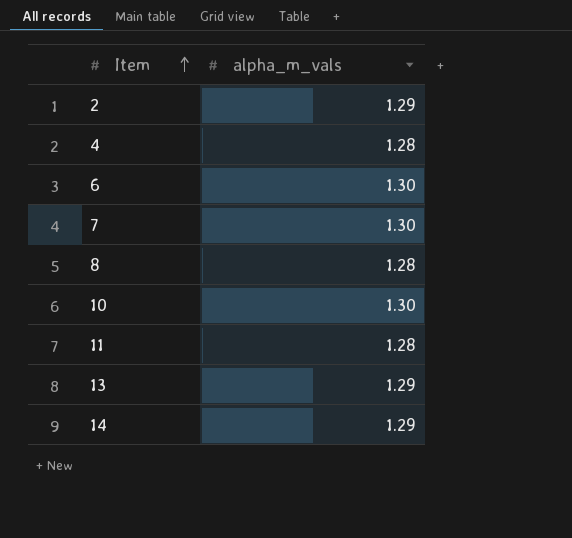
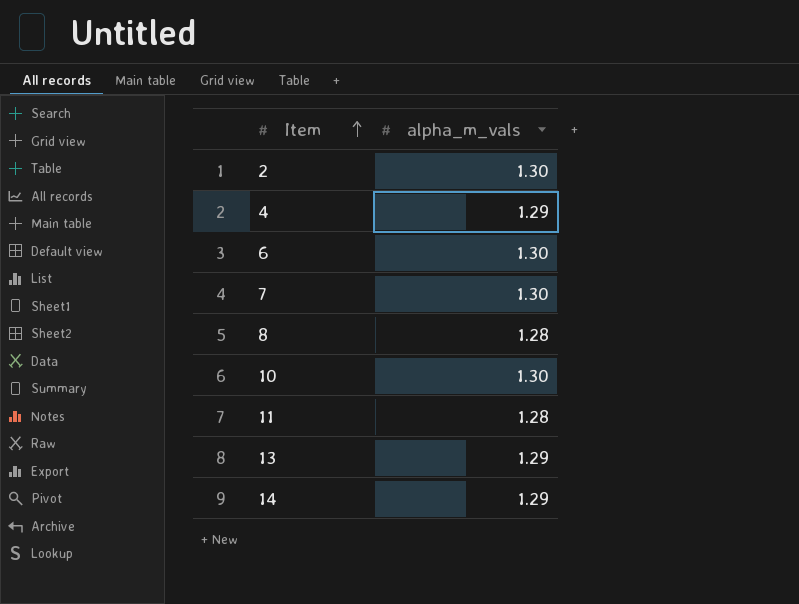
2 | alpha_m_vals: 1.29 -> 1.30
4 | alpha_m_vals: 1.28 -> 1.29

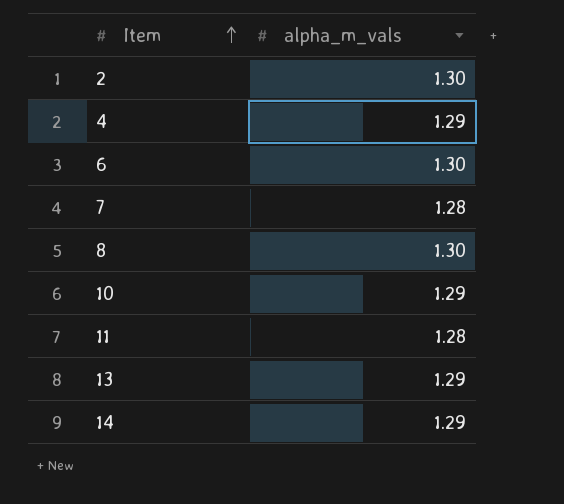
7 | alpha_m_vals: 1.30 -> 1.28
8 | alpha_m_vals: 1.28 -> 1.30
10 | alpha_m_vals: 1.30 -> 1.29

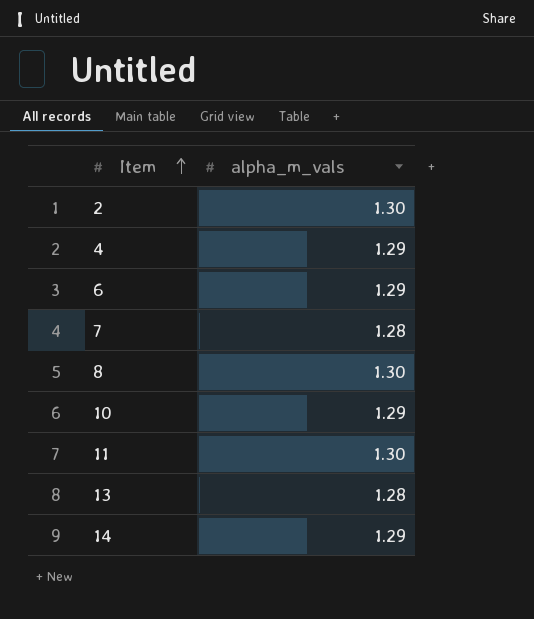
6 | alpha_m_vals: 1.30 -> 1.29
11 | alpha_m_vals: 1.28 -> 1.30
13 | alpha_m_vals: 1.29 -> 1.28

